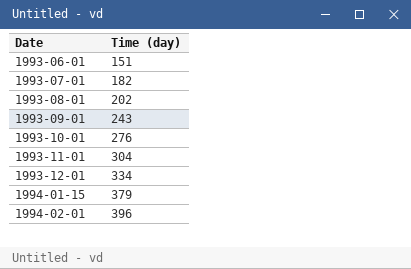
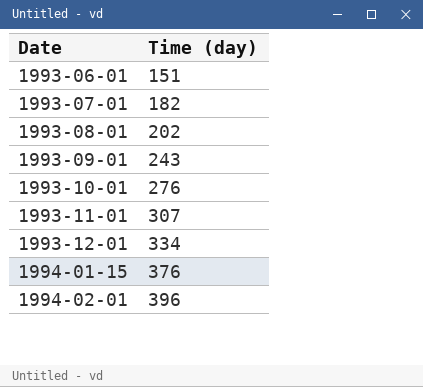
1993-11-01 | Time (day): 304 -> 307
1994-01-15 | Time (day): 379 -> 376

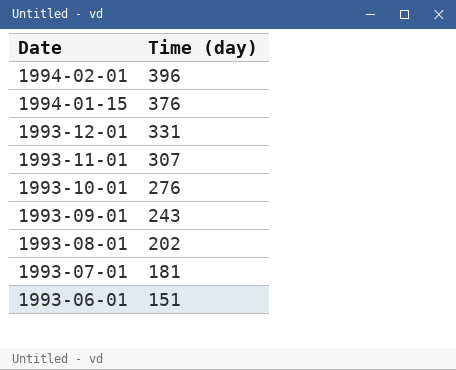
row order: Date ascending -> Date descending
1993-12-01 | Time (day): 334 -> 331
1993-07-01 | Time (day): 182 -> 181

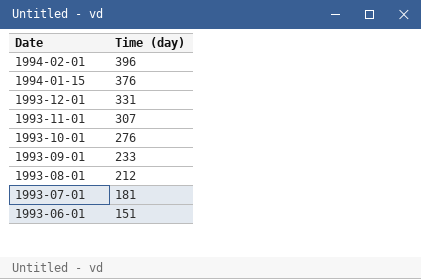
1993-09-01 | Time (day): 243 -> 233
1993-08-01 | Time (day): 202 -> 212

